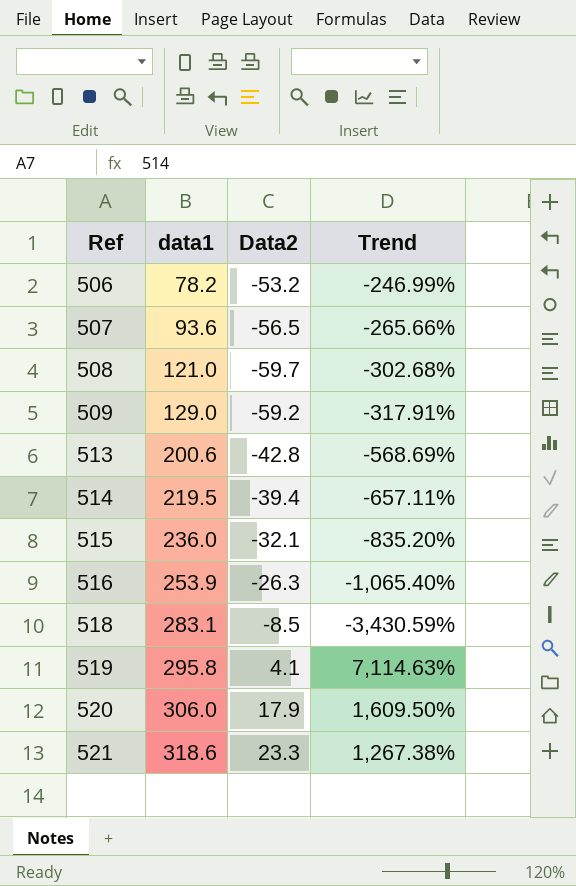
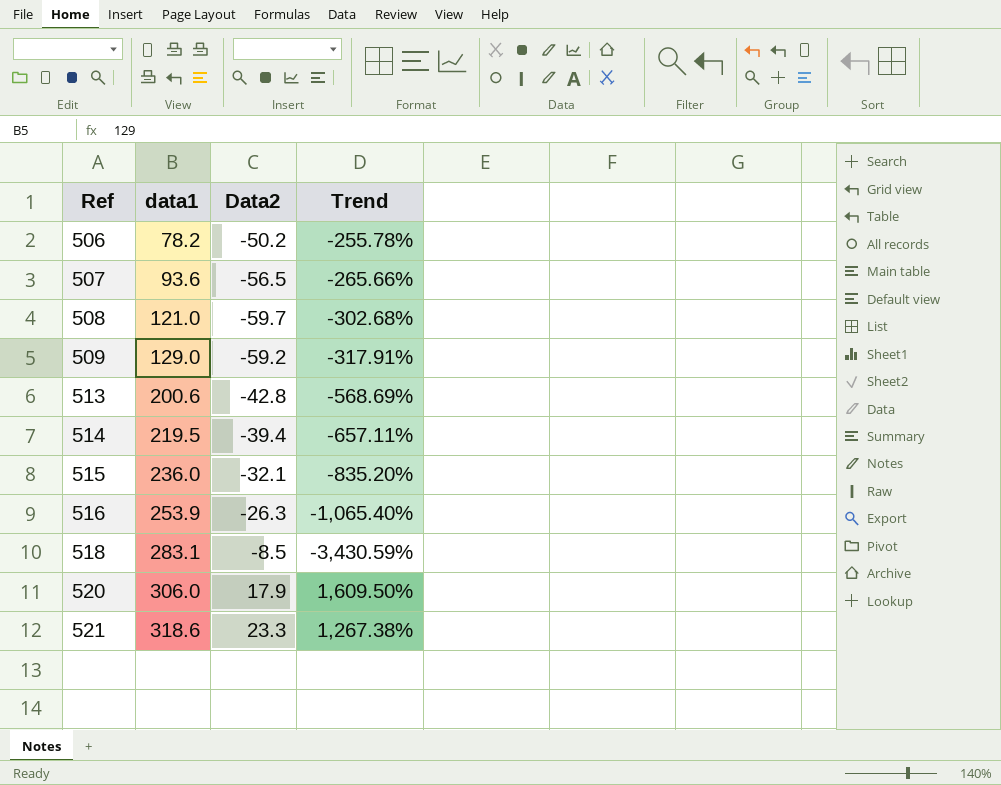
row 519: 295.8 | 4.1 | 7,114.63% -> none
506 | Data2: -53.2 -> -50.2
506 | Trend: -246.99% -> -255.78%

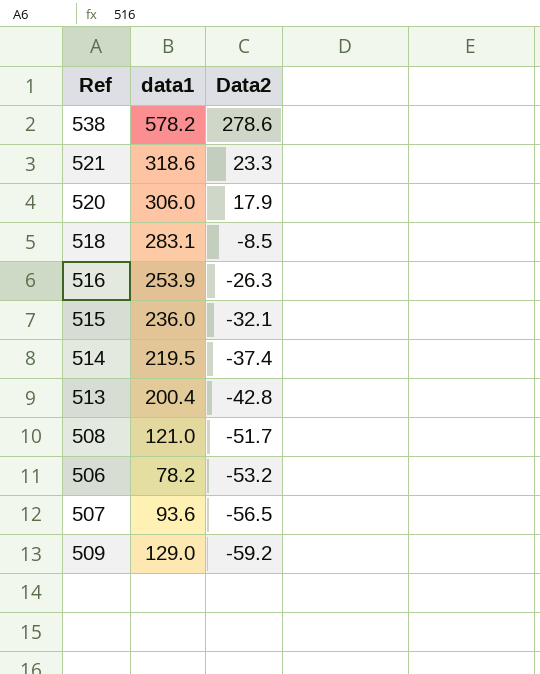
row order: Ref ascending -> Data2 descending
column Trend | formula: ([data1] - [Data2]) / [Data2] -> none
row 538: none -> 578.2 | 278.6
514 | Data2: -39.4 -> -37.4
513 | data1: 200.6 -> 200.4
508 | Data2: -59.7 -> -51.7
506 | Data2: -50.2 -> -53.2

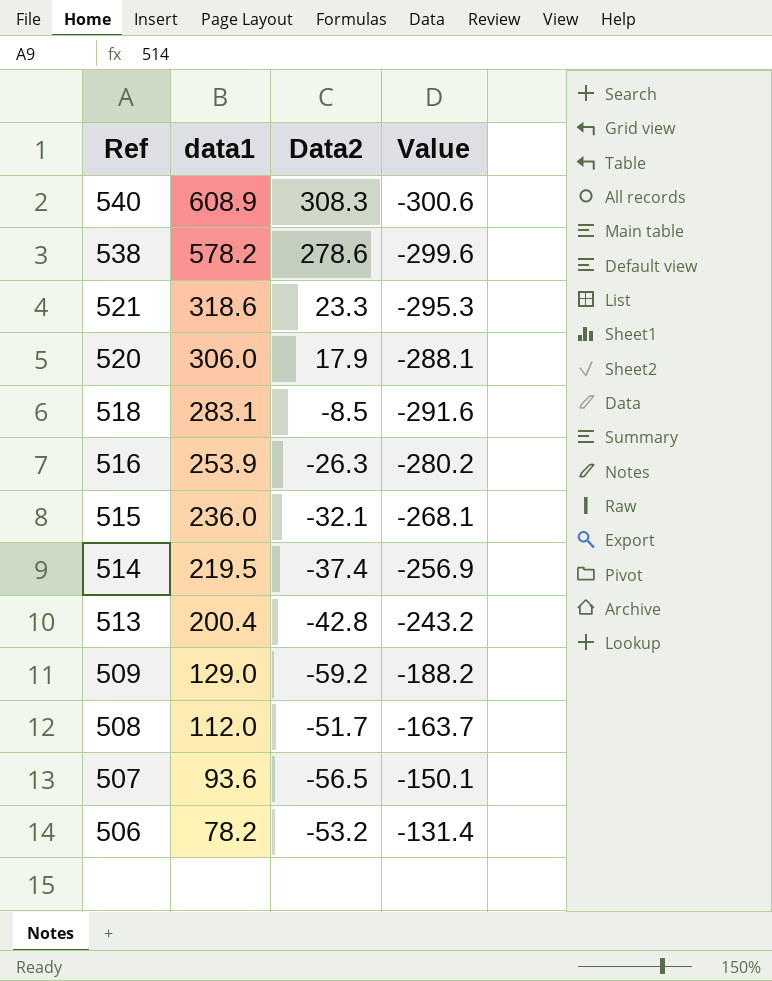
row order: Data2 descending -> Ref descending
column Value | formula: none -> [Data2] - [data1]
row 540: none -> 608.9 | 308.3 | -300.6
508 | data1: 121.0 -> 112.0

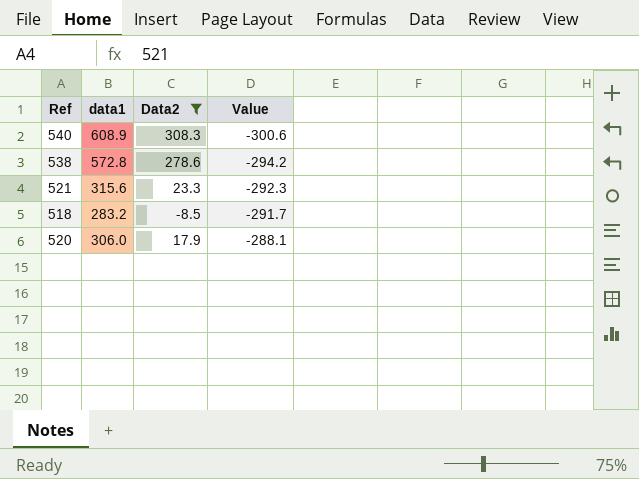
filter: none -> Data2 >= -8.5
row order: Ref descending -> Value ascending
538 | data1: 578.2 -> 572.8
538 | Value: -299.6 -> -294.2
521 | data1: 318.6 -> 315.6
521 | Value: -295.3 -> -292.3
518 | data1: 283.1 -> 283.2
518 | Value: -291.6 -> -291.7

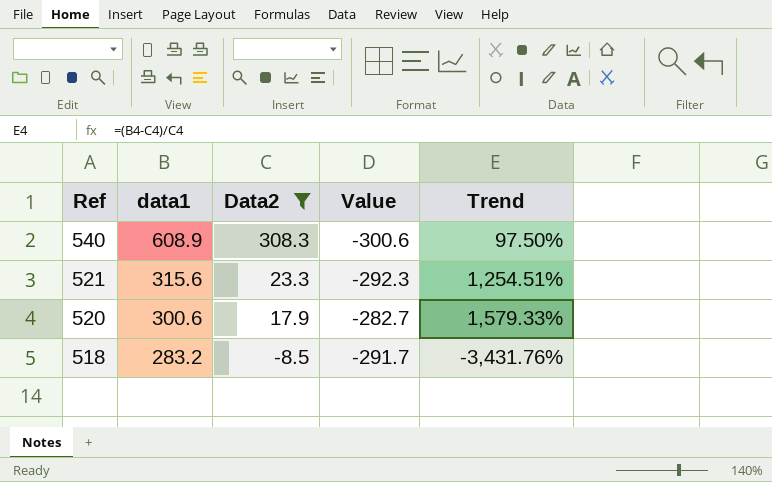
row order: Value ascending -> Ref descending
column Trend | formula: none -> ([data1] - [Data2]) / [Data2]
row 538: 572.8 | 278.6 | -294.2 -> none
520 | data1: 306.0 -> 300.6
520 | Value: -288.1 -> -282.7

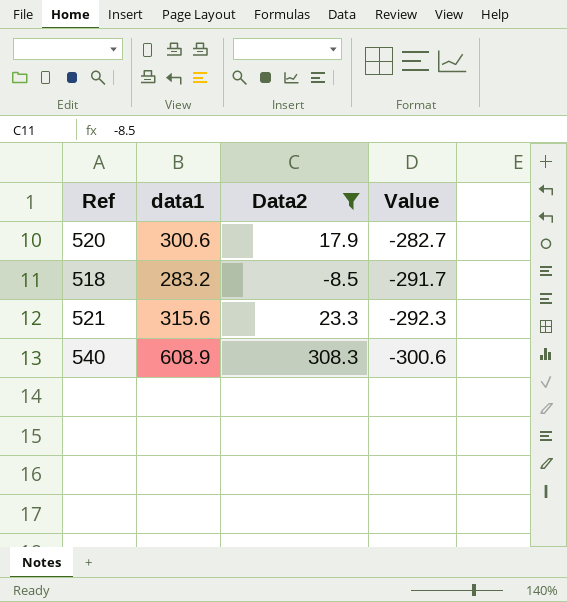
row order: Ref descending -> Value descending
column Trend | formula: ([data1] - [Data2]) / [Data2] -> none

